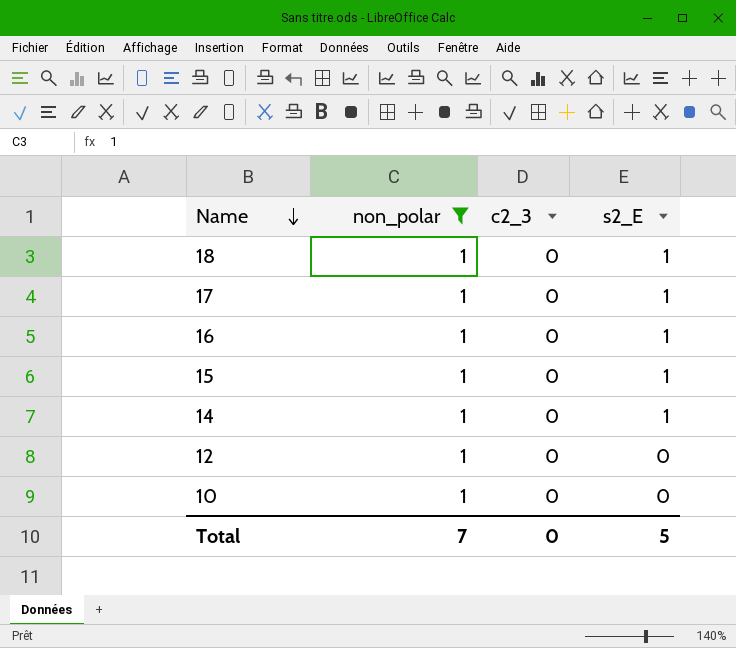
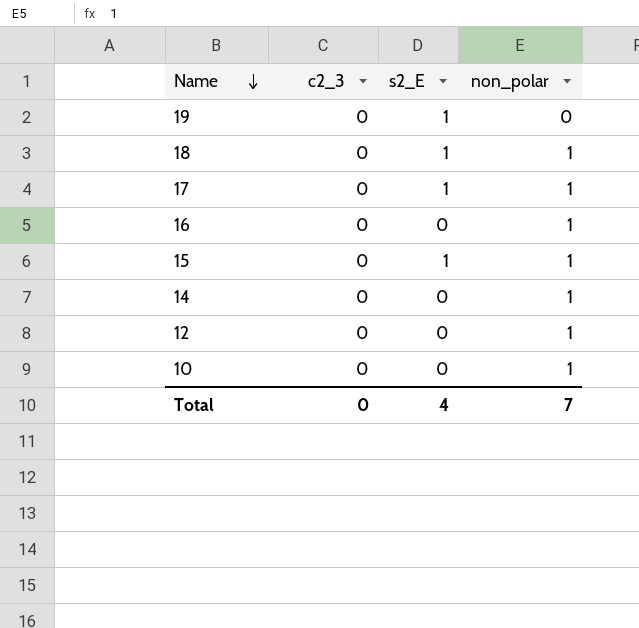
filter: non_polar = 1 -> none
column non_polar | position: 2 -> 4
16 | s2_E: 1 -> 0
14 | s2_E: 1 -> 0
Total | s2_E: 5 -> 4

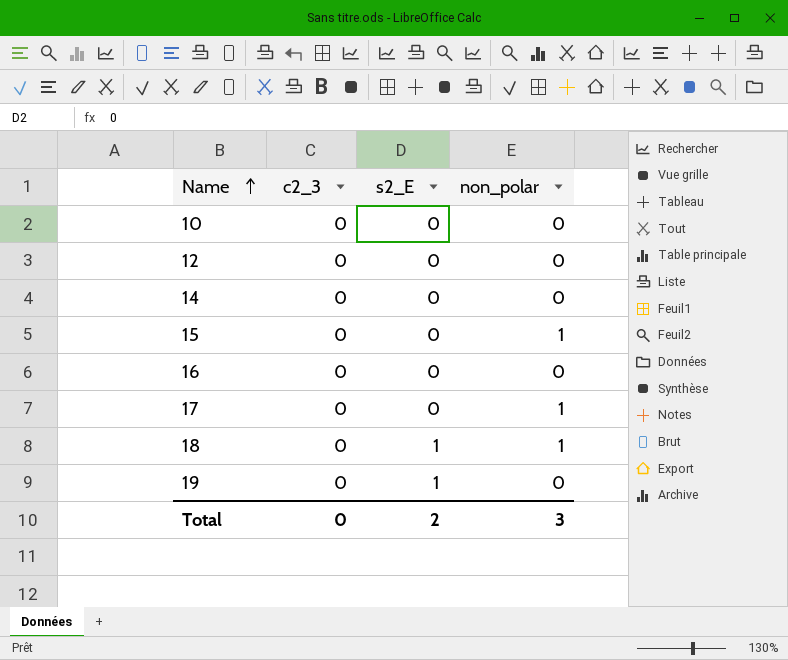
row order: Name descending -> Name ascending
10 | non_polar: 1 -> 0
12 | non_polar: 1 -> 0
14 | non_polar: 1 -> 0
15 | s2_E: 1 -> 0
16 | non_polar: 1 -> 0
17 | s2_E: 1 -> 0
Total | s2_E: 4 -> 2
Total | non_polar: 7 -> 3

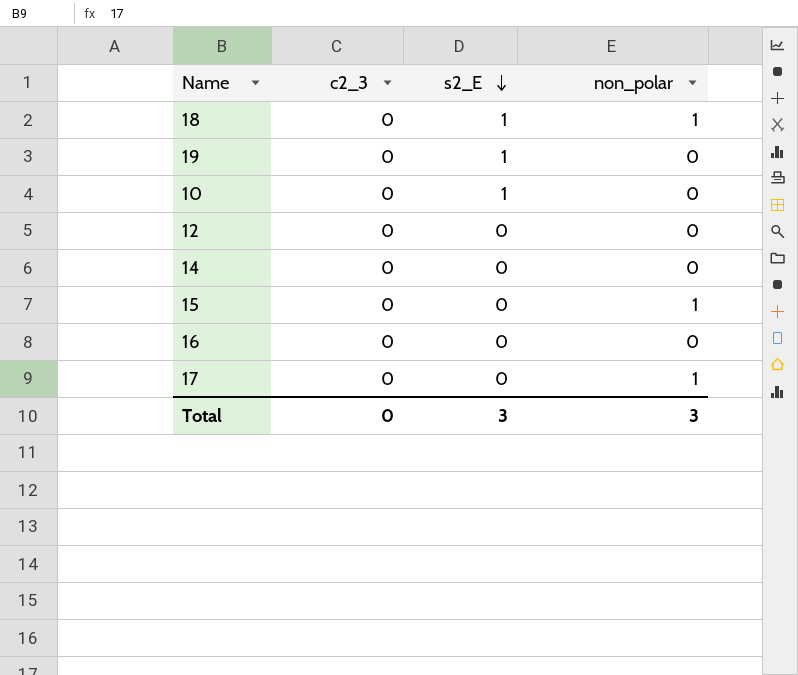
row order: Name ascending -> s2_E descending
10 | s2_E: 0 -> 1
Total | s2_E: 2 -> 3

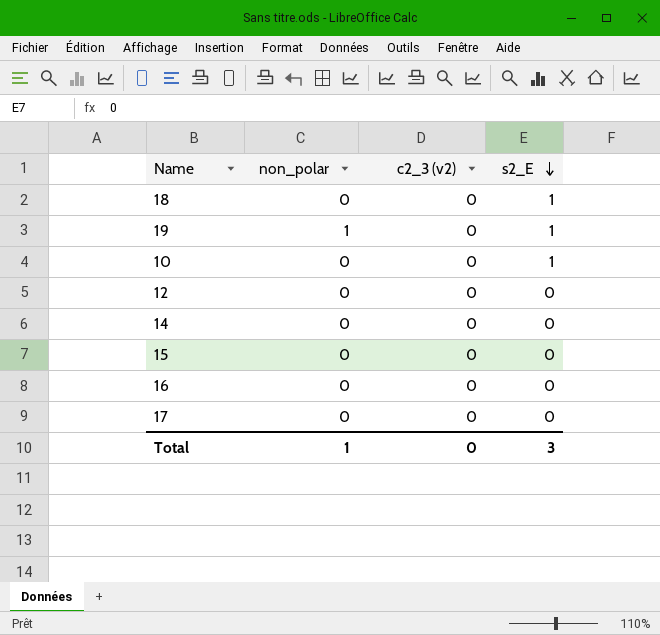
column non_polar | position: 4 -> 2
column name: c2_3 -> c2_3 (v2)
18 | non_polar: 1 -> 0
19 | non_polar: 0 -> 1
15 | non_polar: 1 -> 0
17 | non_polar: 1 -> 0
Total | non_polar: 3 -> 1

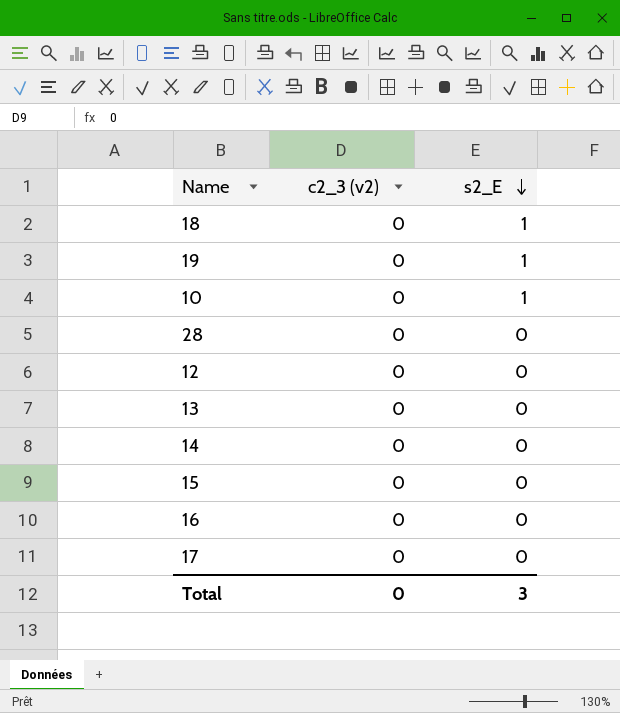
column non_polar | position: 2 -> none
row 28: none -> 0 | 0
row 13: none -> 0 | 0

